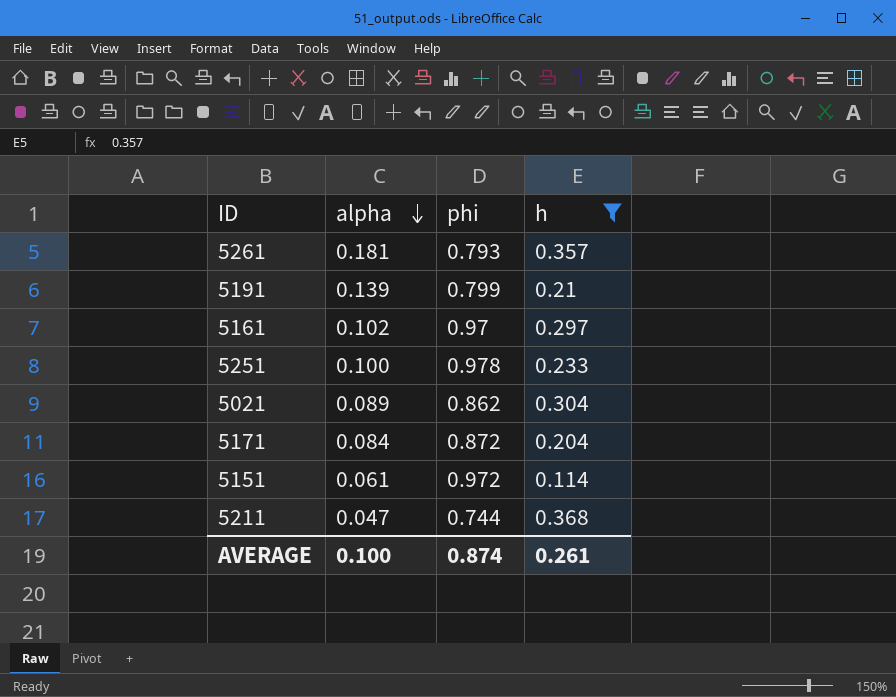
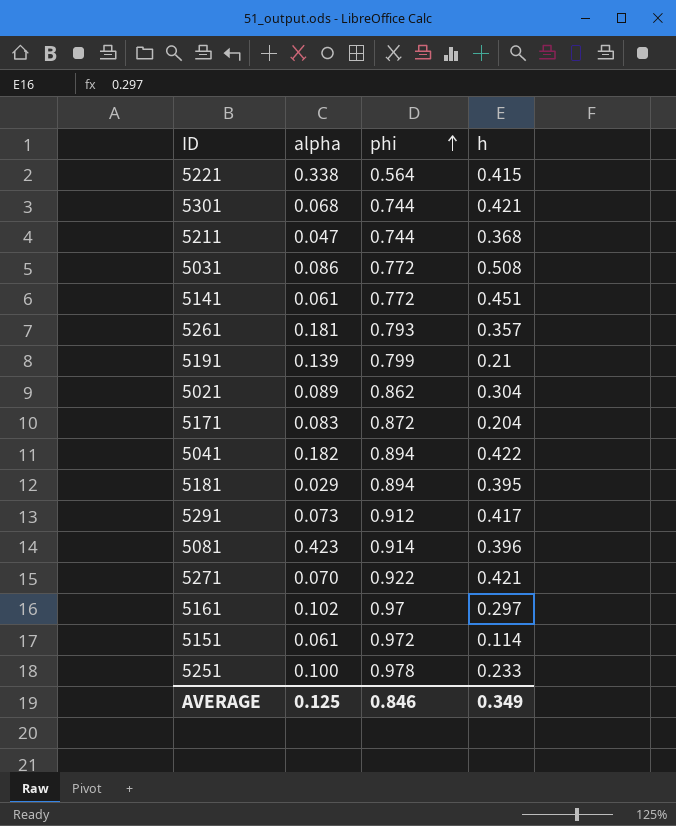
filter: h <= 0.368 -> none
row order: alpha descending -> phi ascending
5171 | alpha: 0.084 -> 0.083
AVERAGE | alpha: 0.100 -> 0.125
AVERAGE | phi: 0.874 -> 0.846
AVERAGE | h: 0.261 -> 0.349

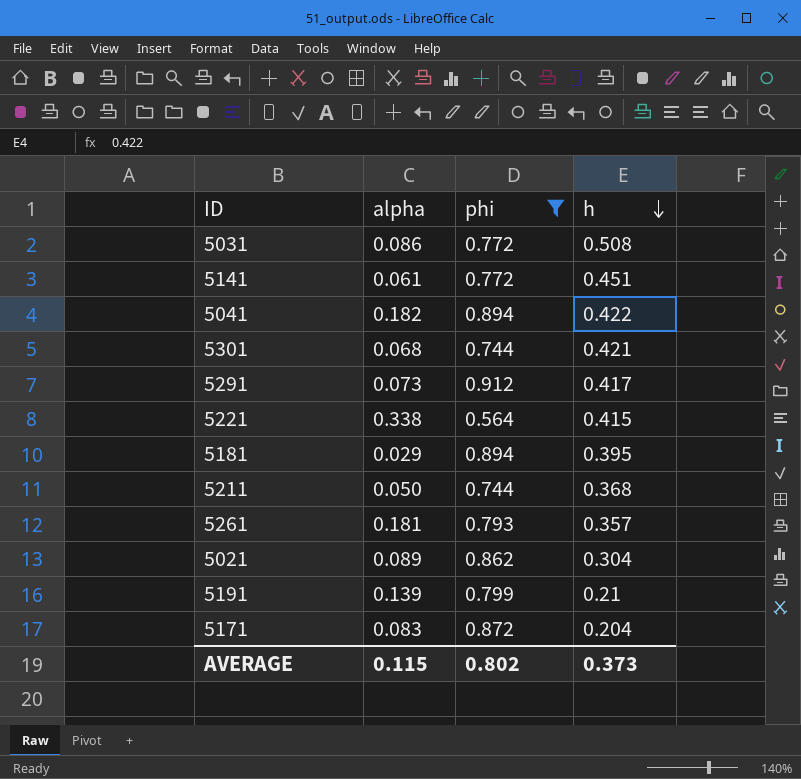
filter: none -> phi <= 0.912
row order: phi ascending -> h descending
5211 | alpha: 0.047 -> 0.050
AVERAGE | alpha: 0.125 -> 0.115
AVERAGE | phi: 0.846 -> 0.802
AVERAGE | h: 0.349 -> 0.373

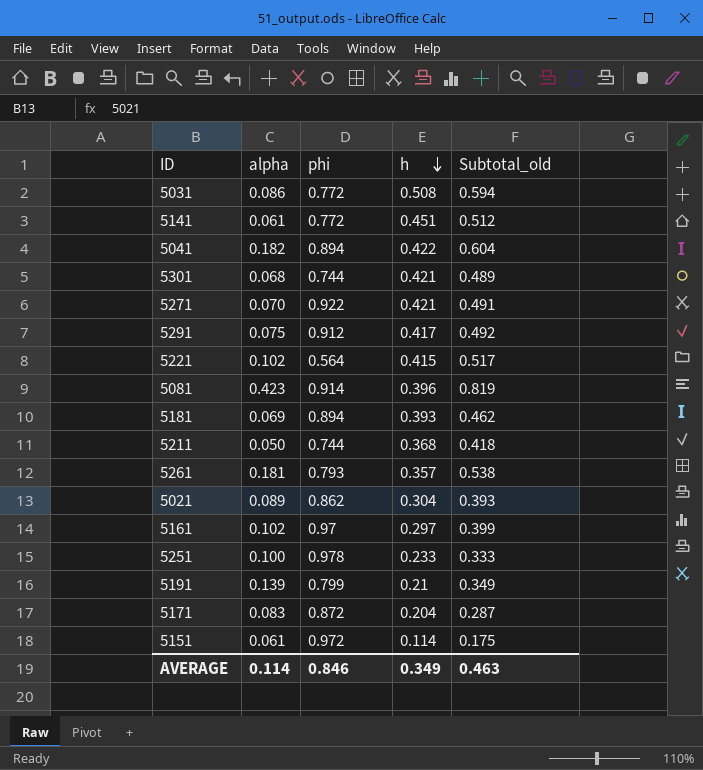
filter: phi <= 0.912 -> none
column Subtotal_old | formula: none -> [alpha] + [h]
5291 | alpha: 0.073 -> 0.075
5221 | alpha: 0.338 -> 0.102
5181 | alpha: 0.029 -> 0.069
5181 | h: 0.395 -> 0.393
AVERAGE | alpha: 0.115 -> 0.114
AVERAGE | phi: 0.802 -> 0.846
AVERAGE | h: 0.373 -> 0.349

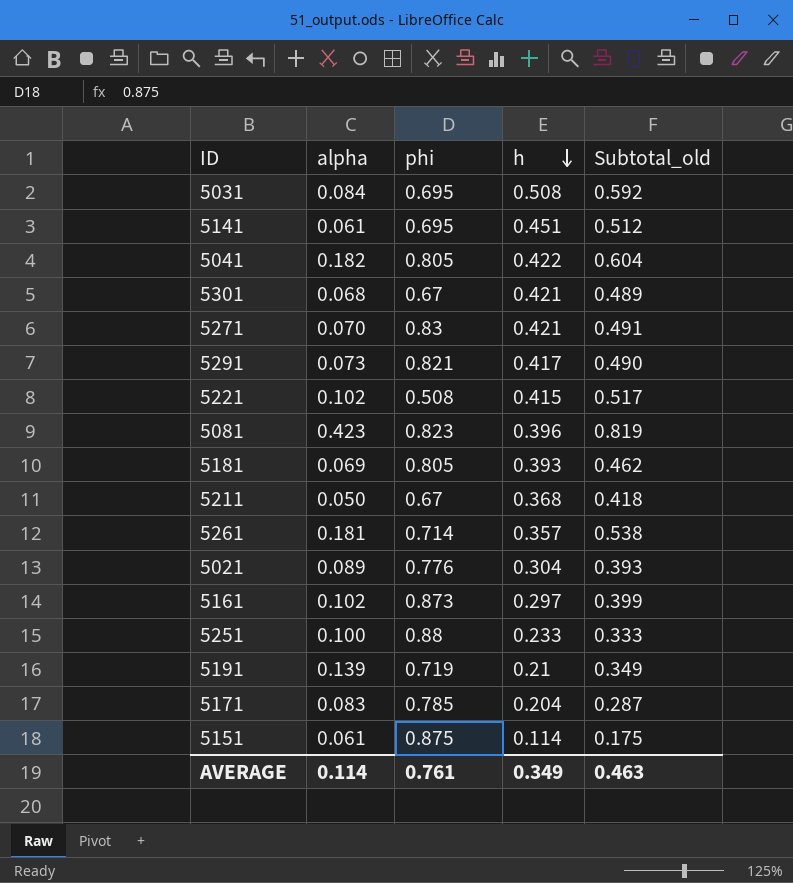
5031 | alpha: 0.086 -> 0.084
5031 | phi: 0.772 -> 0.695
5031 | Subtotal_old: 0.594 -> 0.592
5141 | phi: 0.772 -> 0.695
5041 | phi: 0.894 -> 0.805
5301 | phi: 0.744 -> 0.67
5271 | phi: 0.922 -> 0.83
5291 | alpha: 0.075 -> 0.073
5291 | phi: 0.912 -> 0.821
5291 | Subtotal_old: 0.492 -> 0.490
5221 | phi: 0.564 -> 0.508
5081 | phi: 0.914 -> 0.823
5181 | phi: 0.894 -> 0.805
5211 | phi: 0.744 -> 0.67
5261 | phi: 0.793 -> 0.714
5021 | phi: 0.862 -> 0.776
5161 | phi: 0.97 -> 0.873
5251 | phi: 0.978 -> 0.88
5191 | phi: 0.799 -> 0.719
5171 | phi: 0.872 -> 0.785
5151 | phi: 0.972 -> 0.875
AVERAGE | phi: 0.846 -> 0.761

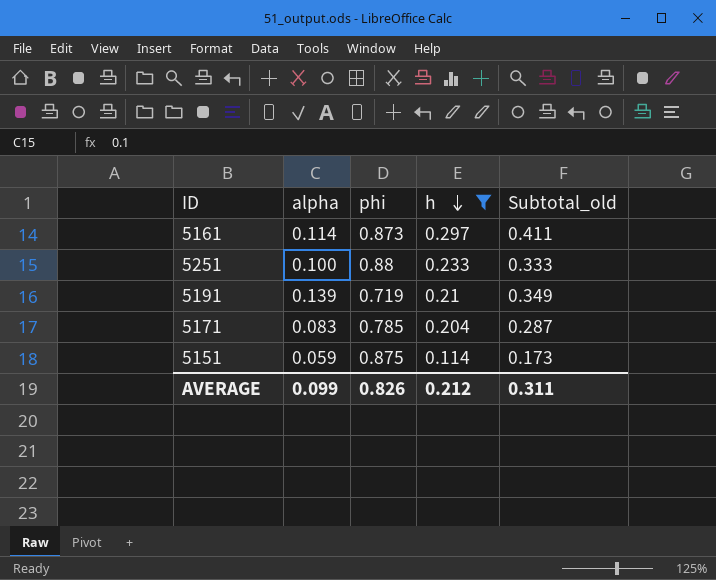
filter: none -> h <= 0.297
5161 | alpha: 0.102 -> 0.114
5161 | Subtotal_old: 0.399 -> 0.411
5151 | alpha: 0.061 -> 0.059
5151 | Subtotal_old: 0.175 -> 0.173
AVERAGE | alpha: 0.114 -> 0.099
AVERAGE | phi: 0.761 -> 0.826
AVERAGE | h: 0.349 -> 0.212
AVERAGE | Subtotal_old: 0.463 -> 0.311

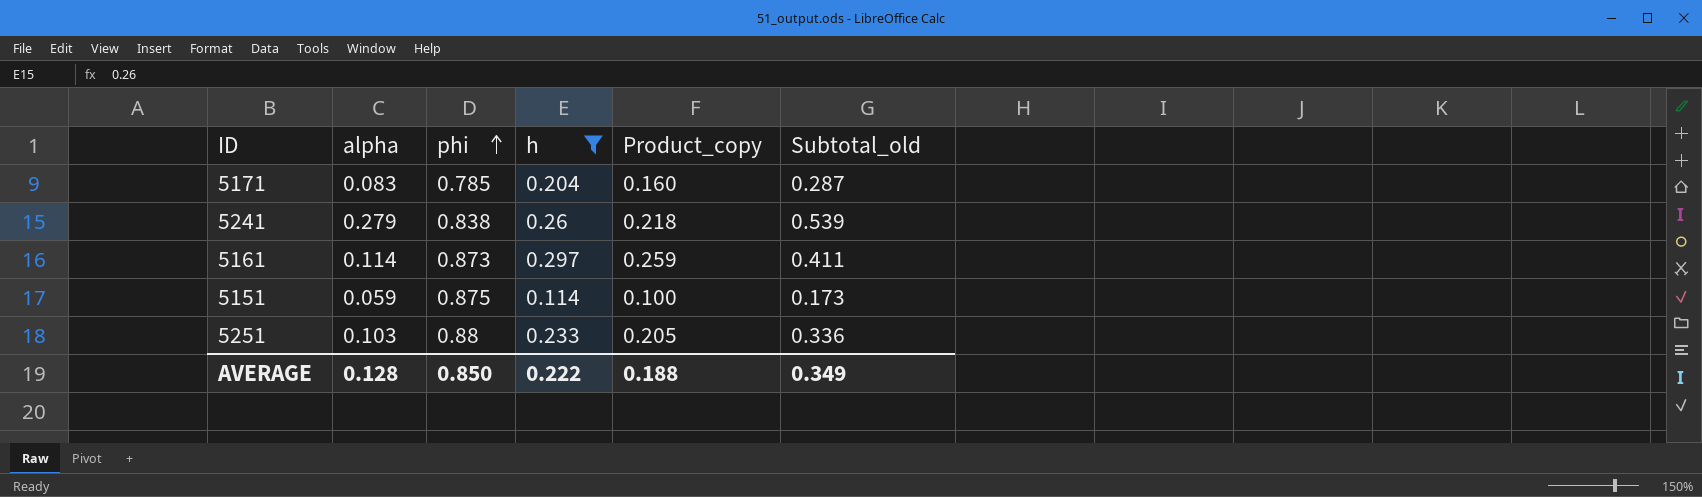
row order: h descending -> phi ascending
column Product_copy | formula: none -> [phi] * [h]
row 5191: 0.139 | 0.719 | 0.21 | 0.349 -> none
row 5241: none -> 0.279 | 0.838 | 0.26 | 0.218 | 0.539
5251 | alpha: 0.100 -> 0.103
5251 | Subtotal_old: 0.333 -> 0.336
AVERAGE | alpha: 0.099 -> 0.128
AVERAGE | phi: 0.826 -> 0.850
AVERAGE | h: 0.212 -> 0.222
AVERAGE | Subtotal_old: 0.311 -> 0.349

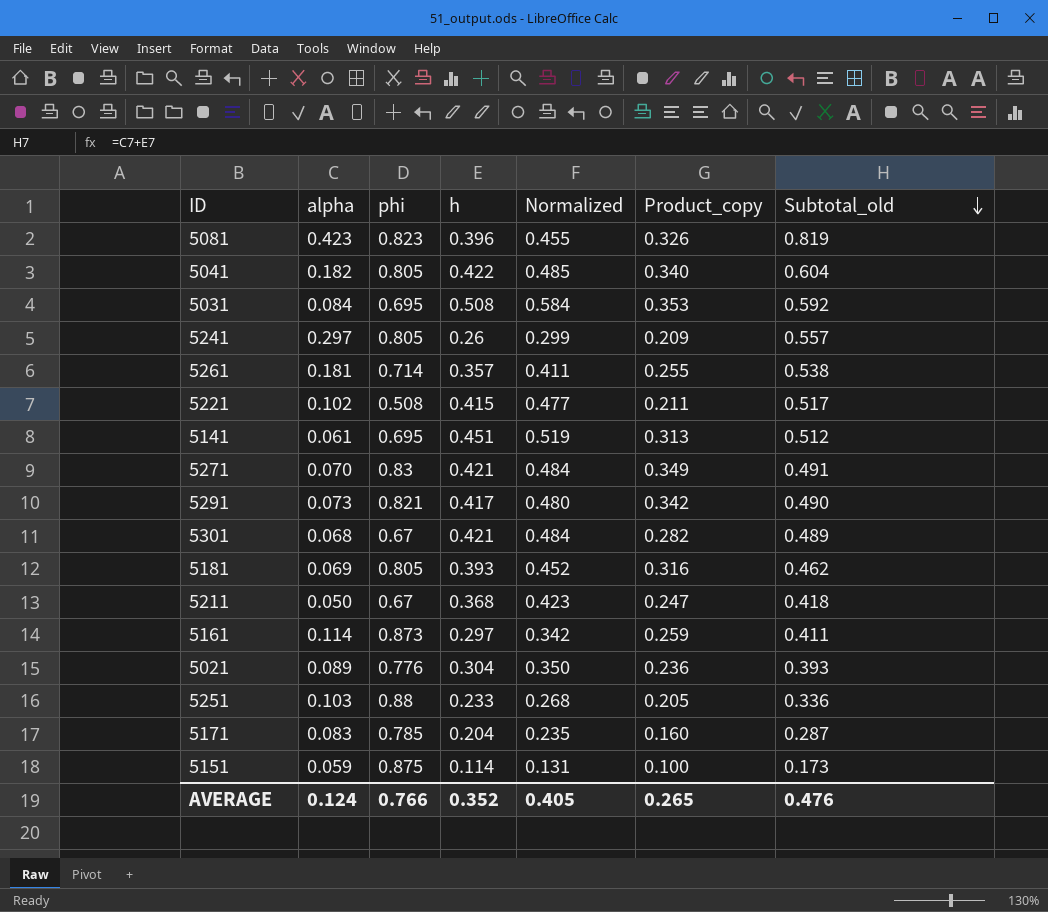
filter: h <= 0.297 -> none
row order: phi ascending -> Subtotal_old descending
column Normalized | formula: none -> [h] * 1.15
5241 | alpha: 0.279 -> 0.297
5241 | phi: 0.838 -> 0.805
5241 | Product_copy: 0.218 -> 0.209
5241 | Subtotal_old: 0.539 -> 0.557
AVERAGE | alpha: 0.128 -> 0.124
AVERAGE | phi: 0.850 -> 0.766
AVERAGE | h: 0.222 -> 0.352
AVERAGE | Product_copy: 0.188 -> 0.265
AVERAGE | Subtotal_old: 0.349 -> 0.476

